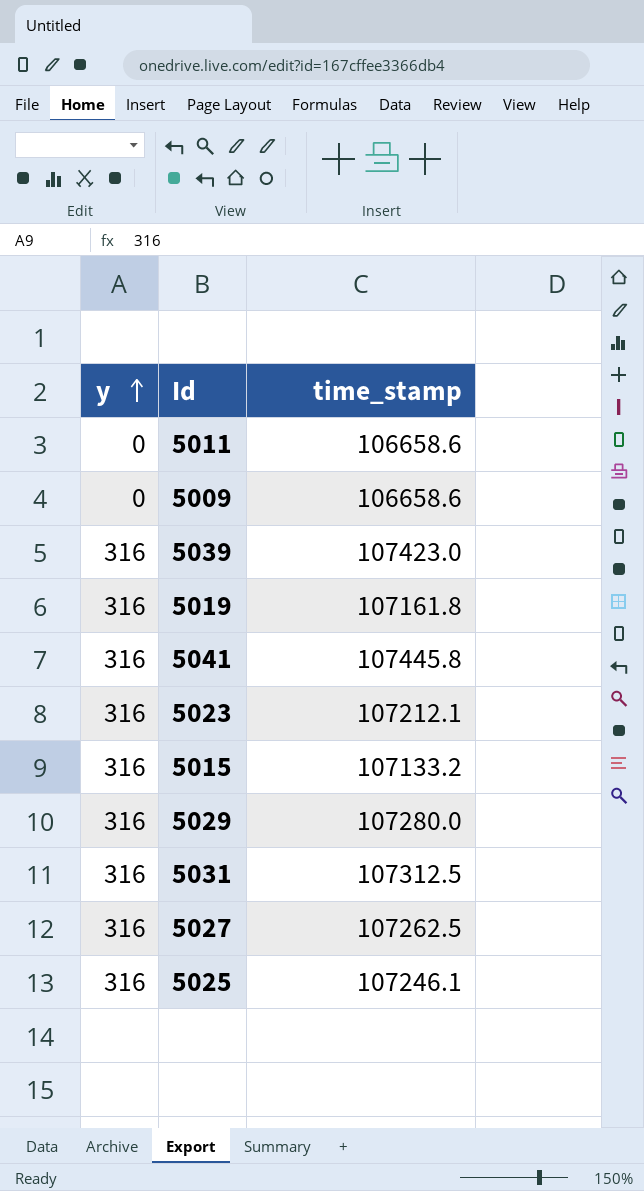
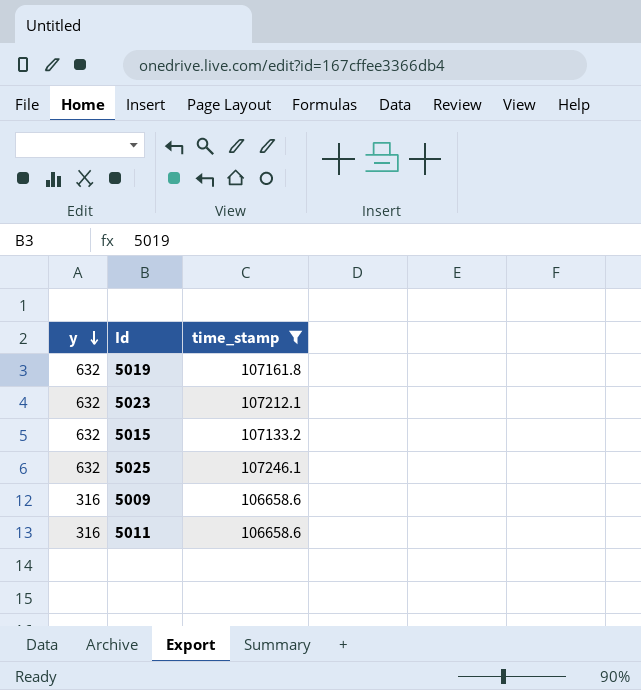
filter: none -> time_stamp <= 107246.1
row order: y ascending -> y descending
5019 | y: 316 -> 632
5023 | y: 316 -> 632
5015 | y: 316 -> 632
5025 | y: 316 -> 632
5009 | y: 0 -> 316
5011 | y: 0 -> 316

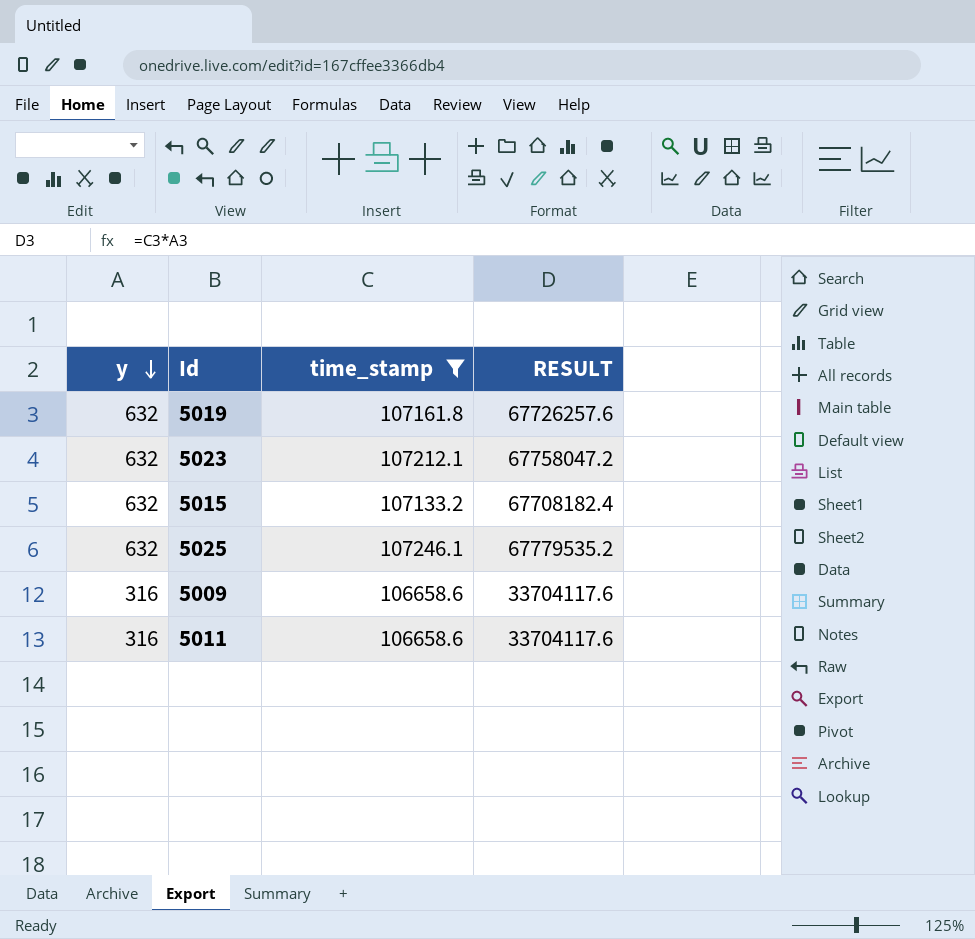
column RESULT | formula: none -> [y] * [time_stamp]

